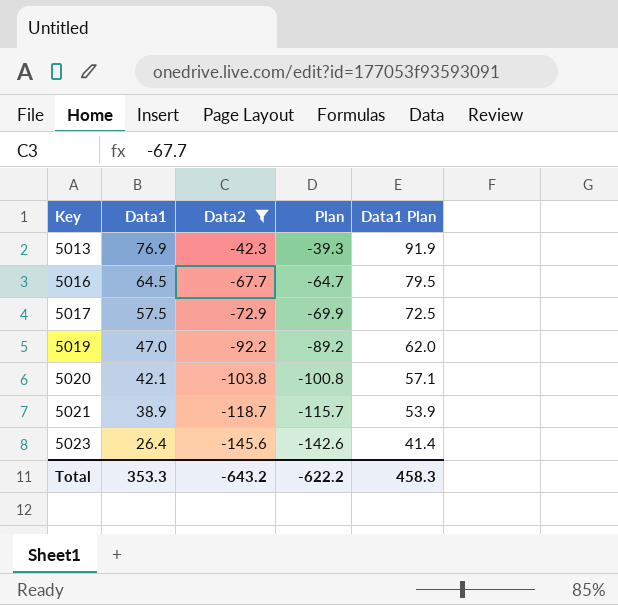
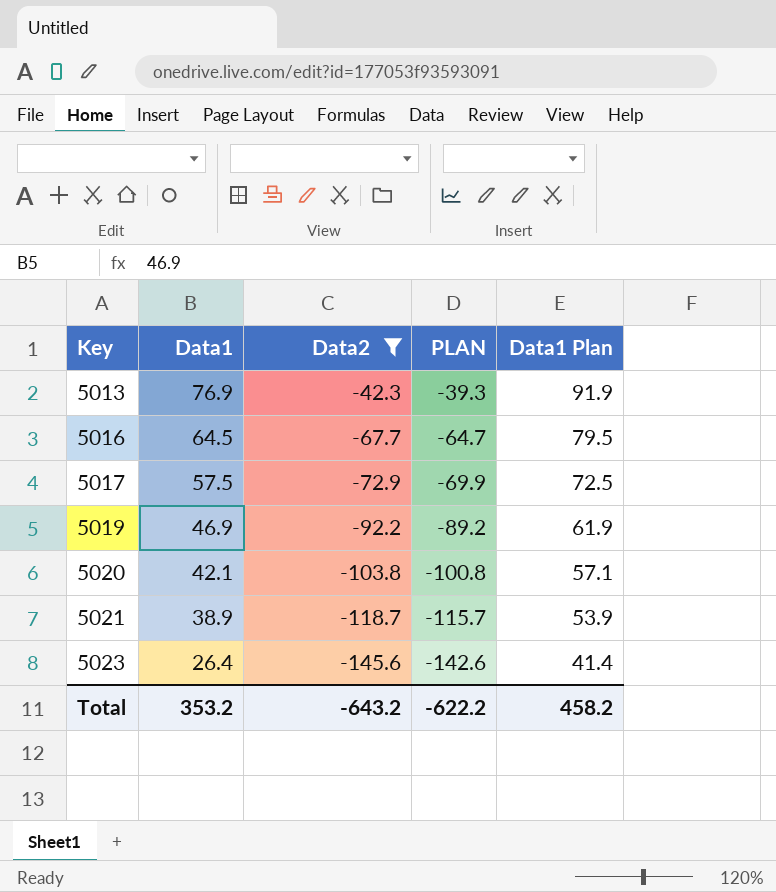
column name: Plan -> PLAN
5019 | Data1: 47.0 -> 46.9
5019 | Data1 Plan: 62.0 -> 61.9
Total | Data1: 353.3 -> 353.2
Total | Data1 Plan: 458.3 -> 458.2

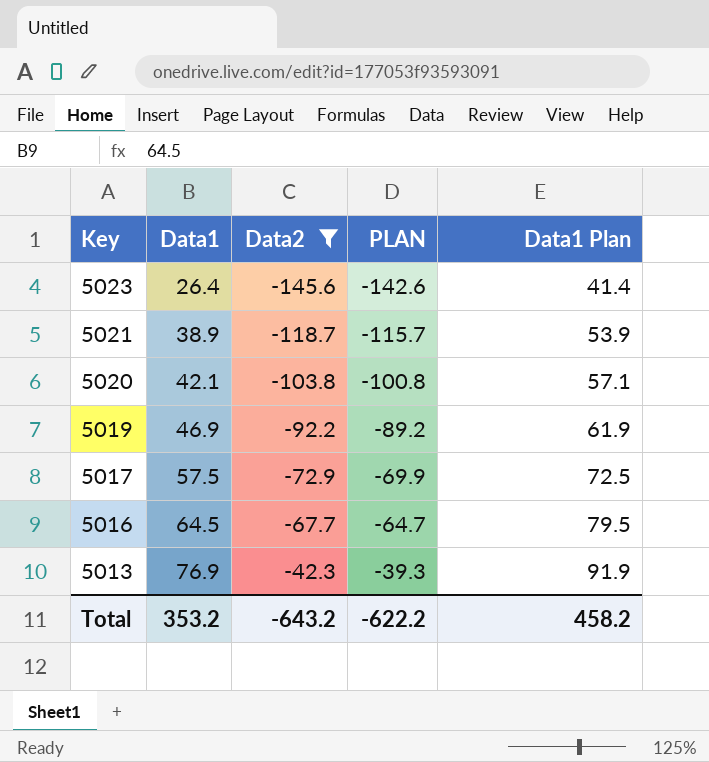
row order: Key ascending -> Key descending

